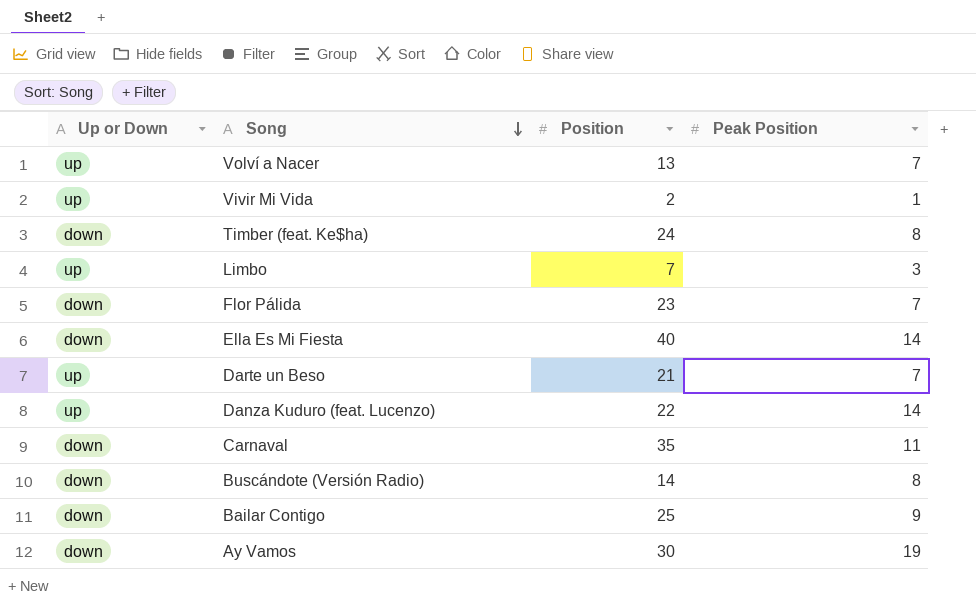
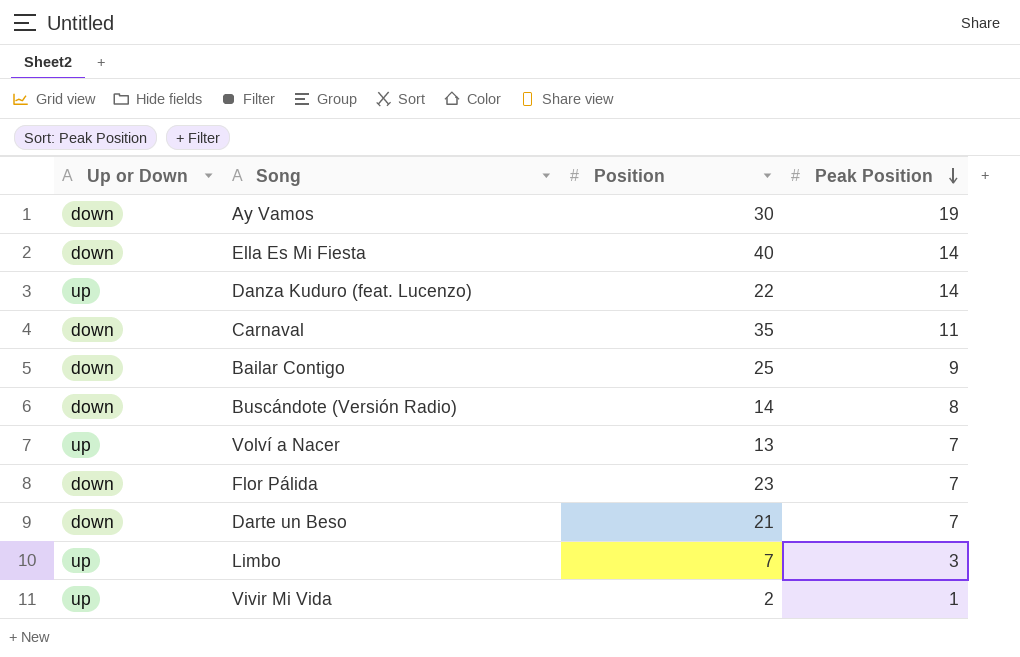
row order: Song descending -> Peak Position descending
row Timber (feat. Ke$ha): down | 24 | 8 -> none
Darte un Beso | Up or Down: up -> down

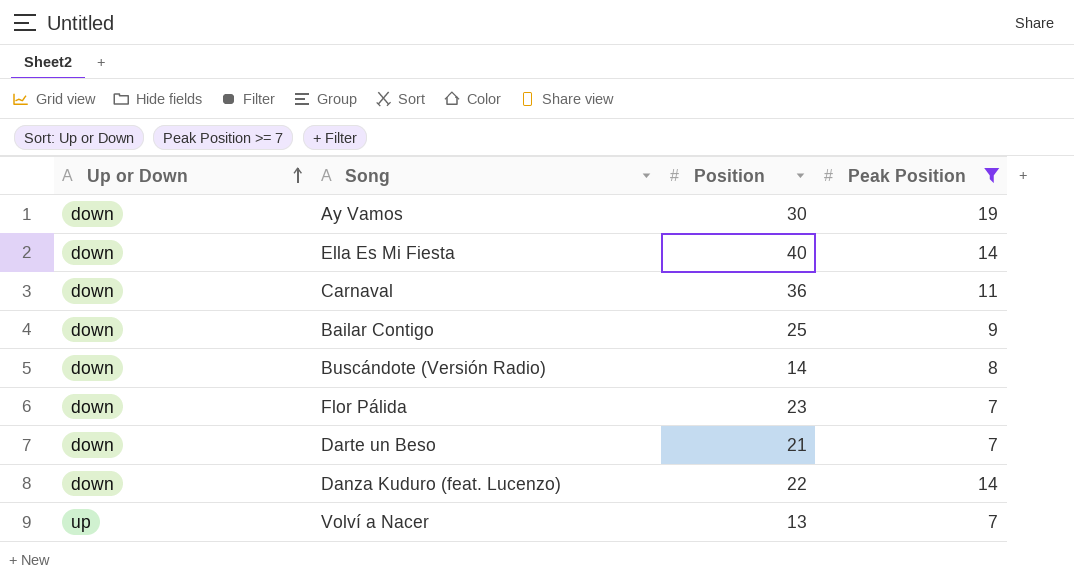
filter: none -> Peak Position >= 7
row order: Peak Position descending -> Up or Down ascending
Carnaval | Position: 35 -> 36
Danza Kuduro (feat. Lucenzo) | Up or Down: up -> down

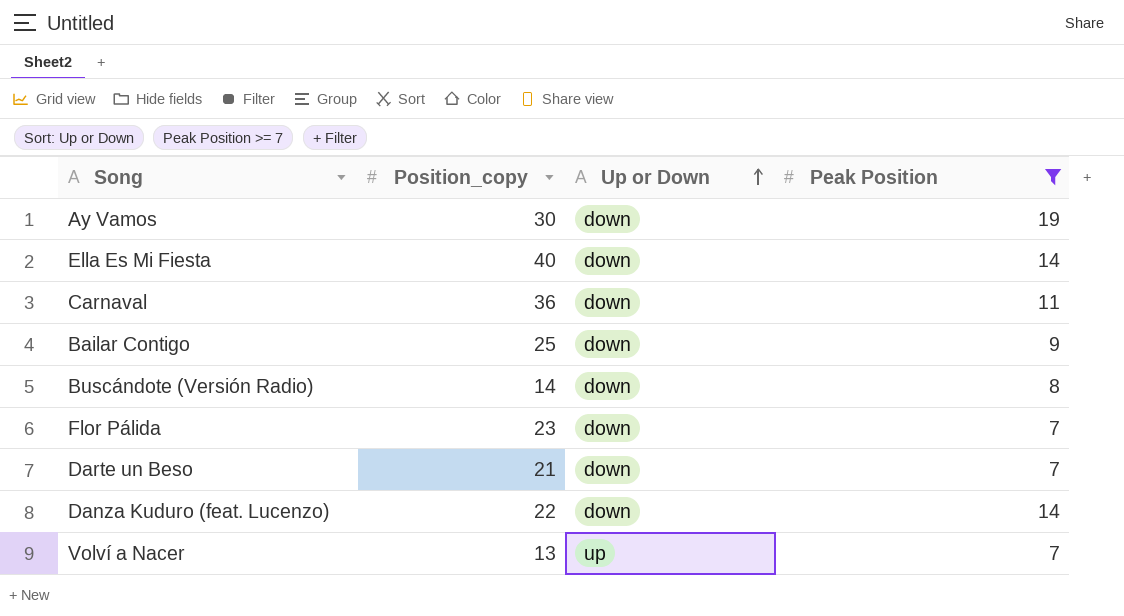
column name: Position -> Position_copy
column Up or Down | position: 1 -> 3

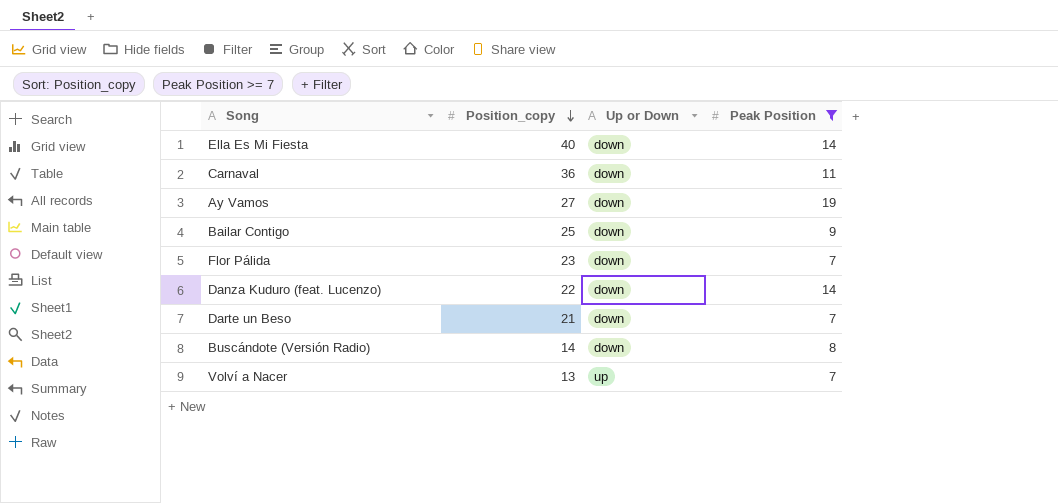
row order: Up or Down ascending -> Position_copy descending
Ay Vamos | Position_copy: 30 -> 27

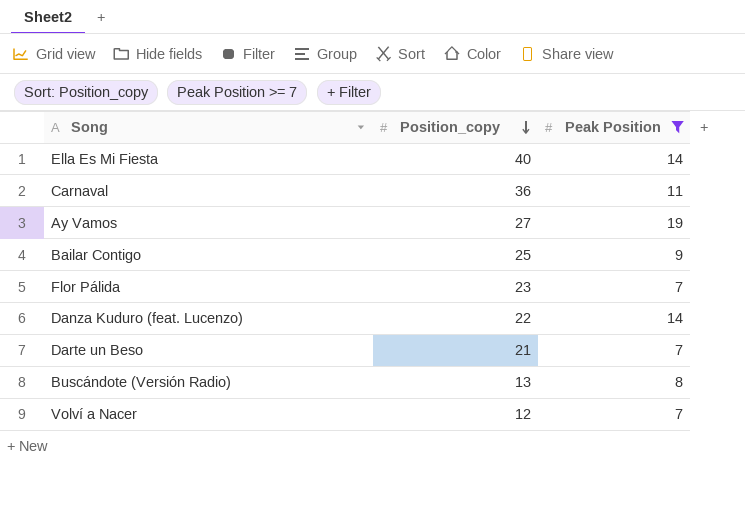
column Up or Down | position: 3 -> none
Buscándote (Versión Radio) | Position_copy: 14 -> 13
Volví a Nacer | Position_copy: 13 -> 12

